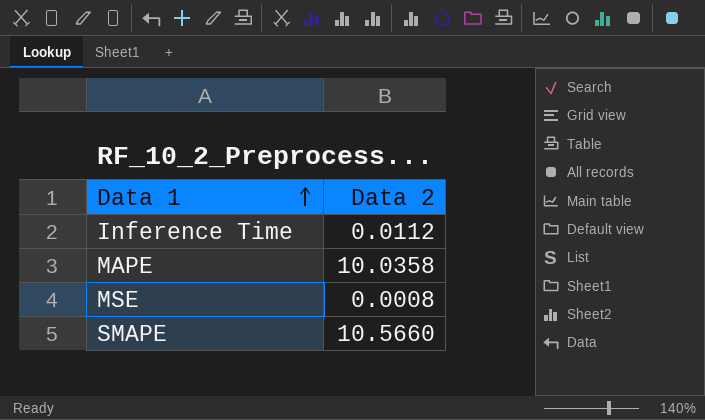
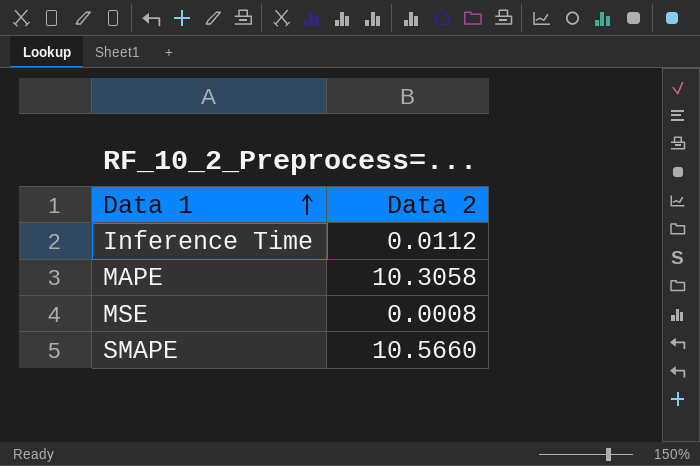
MAPE | Data 2: 10.0358 -> 10.3058

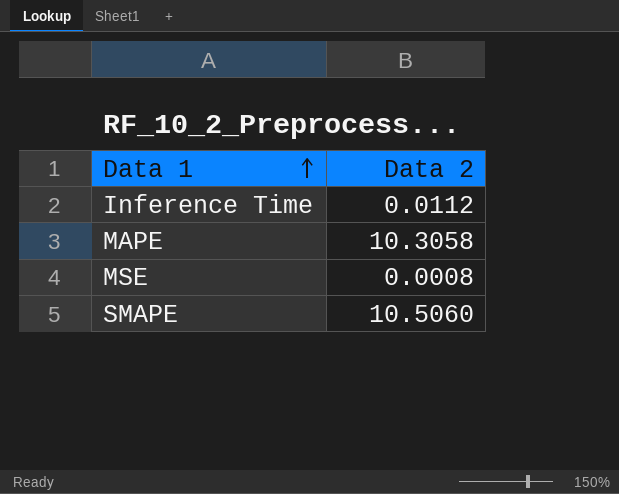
SMAPE | Data 2: 10.5660 -> 10.5060

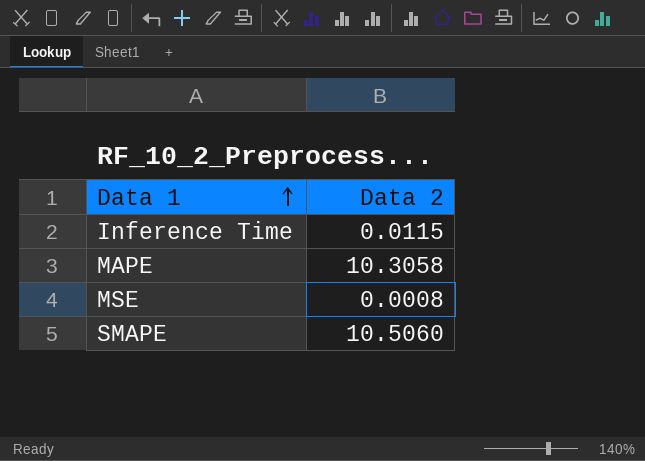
Inference Time | Data 2: 0.0112 -> 0.0115

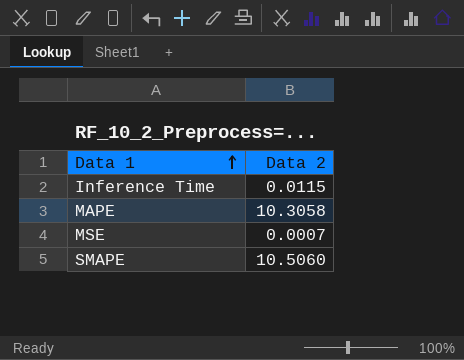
MSE | Data 2: 0.0008 -> 0.0007

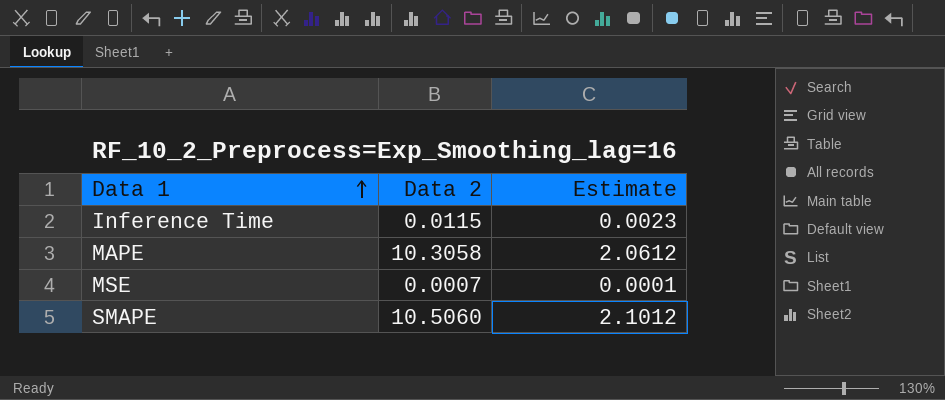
column Estimate | formula: none -> [Data 2] * 0.2

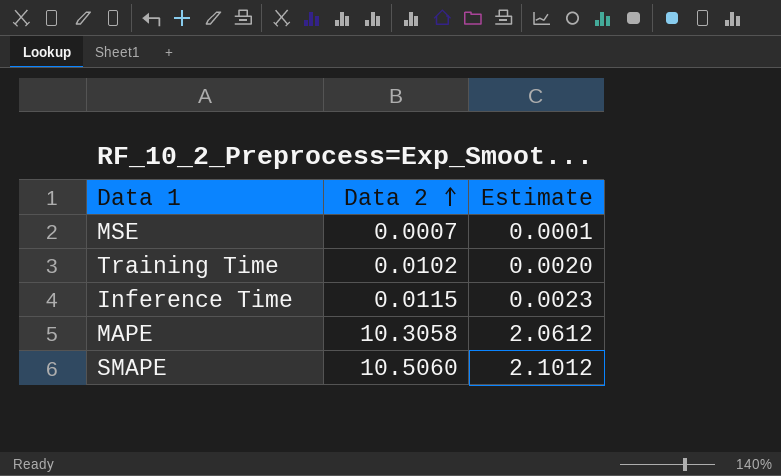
row order: Data 1 ascending -> Data 2 ascending
row Training Time: none -> 0.0102 | 0.0020

